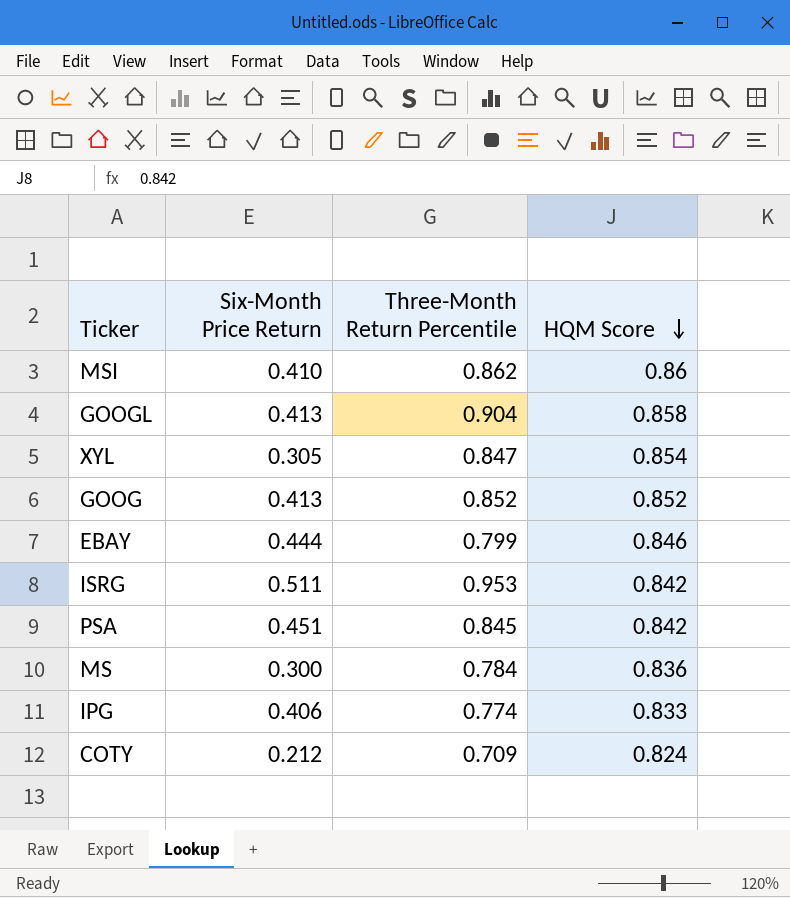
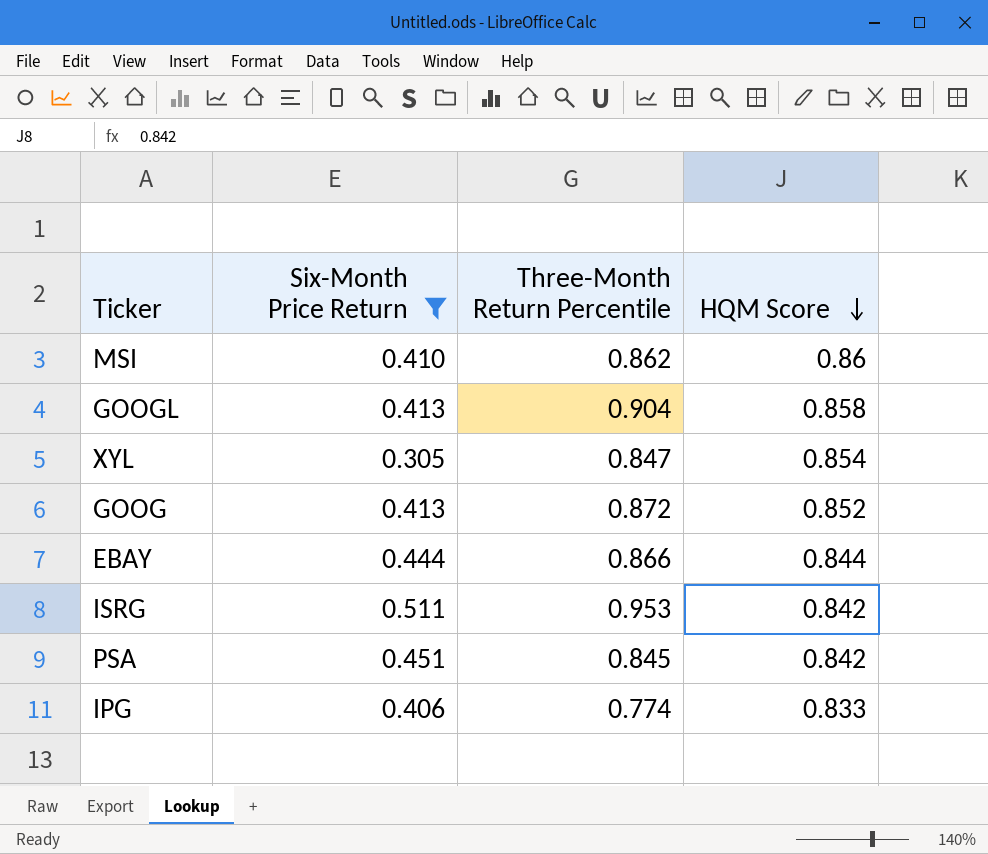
filter: none -> Six-Month Price Return >= 0.305
GOOG | Three-Month Return Percentile: 0.852 -> 0.872
EBAY | Three-Month Return Percentile: 0.799 -> 0.866
EBAY | HQM Score: 0.846 -> 0.844

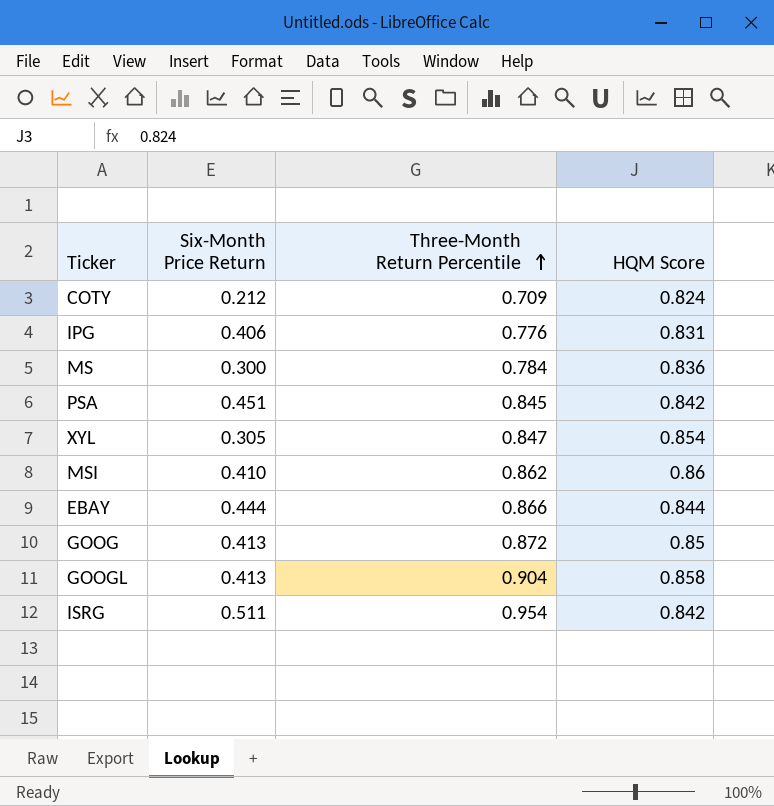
filter: Six-Month Price Return >= 0.305 -> none
row order: HQM Score descending -> Three-Month Return Percentile ascending
IPG | Three-Month Return Percentile: 0.774 -> 0.776
IPG | HQM Score: 0.833 -> 0.831
GOOG | HQM Score: 0.852 -> 0.85
ISRG | Three-Month Return Percentile: 0.953 -> 0.954

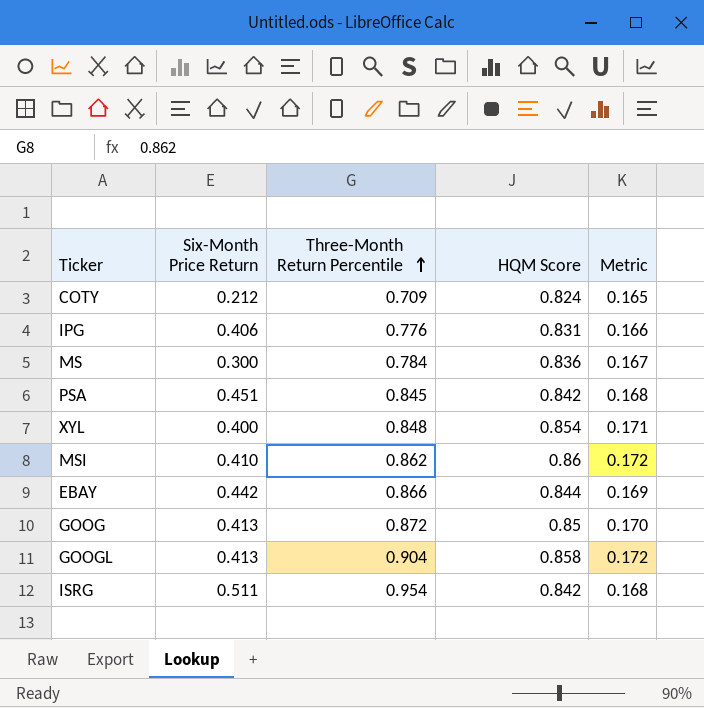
column Metric | formula: none -> [HQM Score] * 0.2
XYL | Six-Month Price Return: 0.305 -> 0.400
XYL | Three-Month Return Percentile: 0.847 -> 0.848
EBAY | Six-Month Price Return: 0.444 -> 0.442

